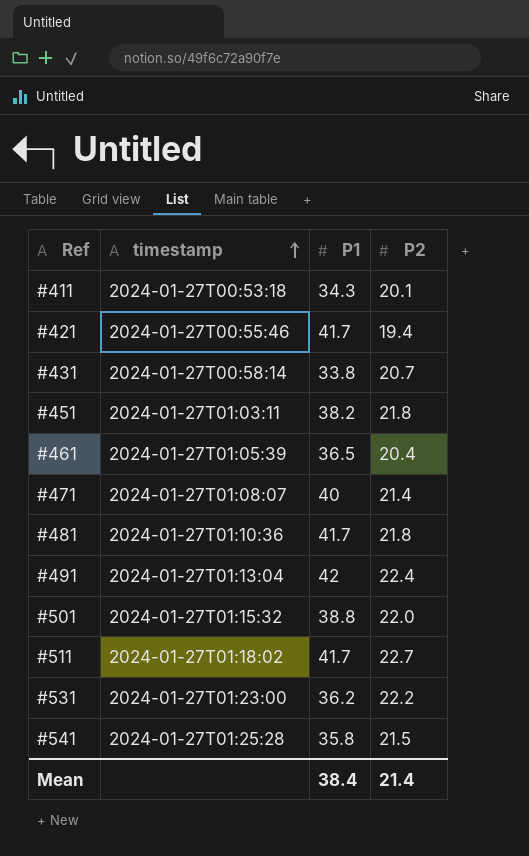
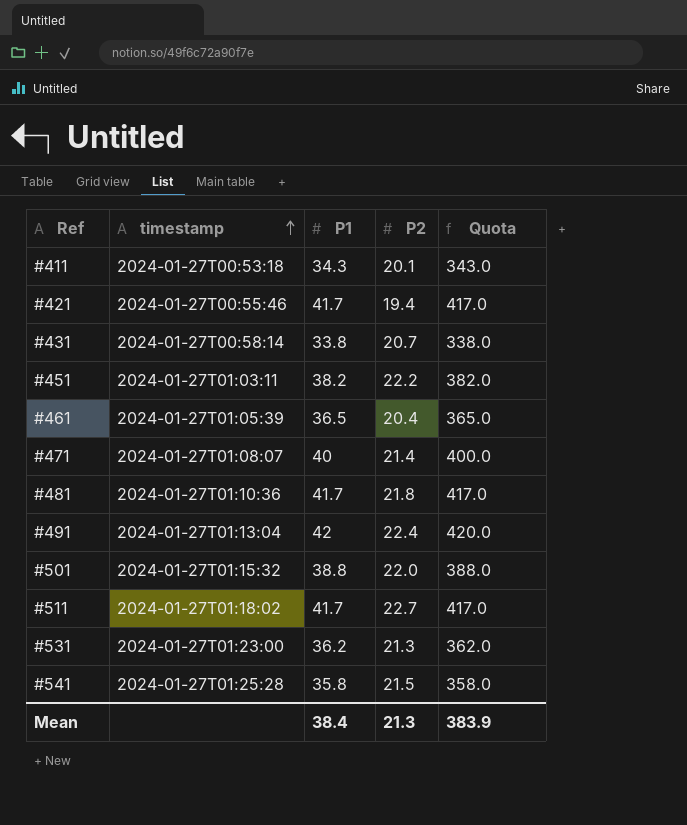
column Quota | formula: none -> [P1] * 10
#451 | P2: 21.8 -> 22.2
#531 | P2: 22.2 -> 21.3
Mean | P2: 21.4 -> 21.3

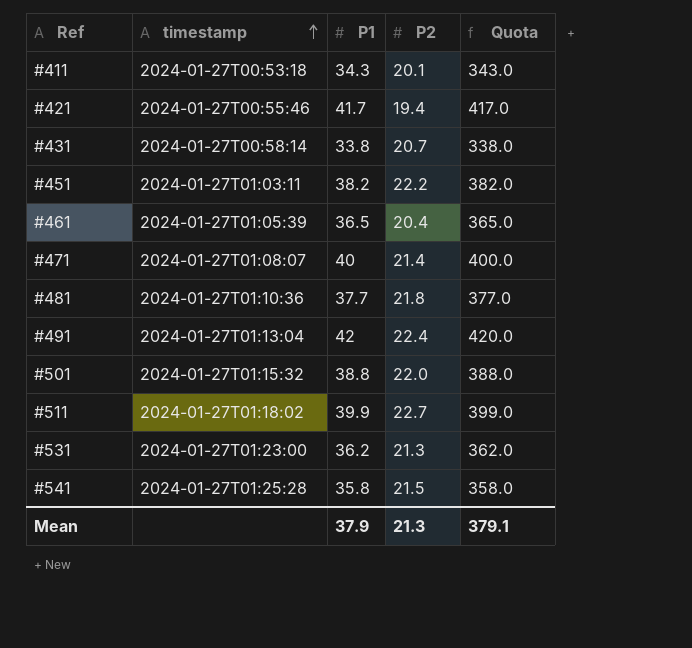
#481 | P1: 41.7 -> 37.7
#481 | Quota: 417.0 -> 377.0
#511 | P1: 41.7 -> 39.9
#511 | Quota: 417.0 -> 399.0
Mean | P1: 38.4 -> 37.9
Mean | Quota: 383.9 -> 379.1

